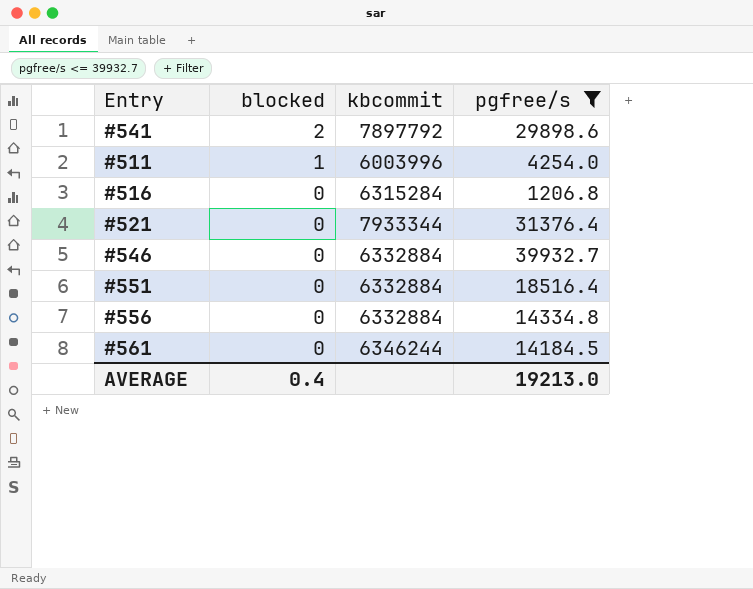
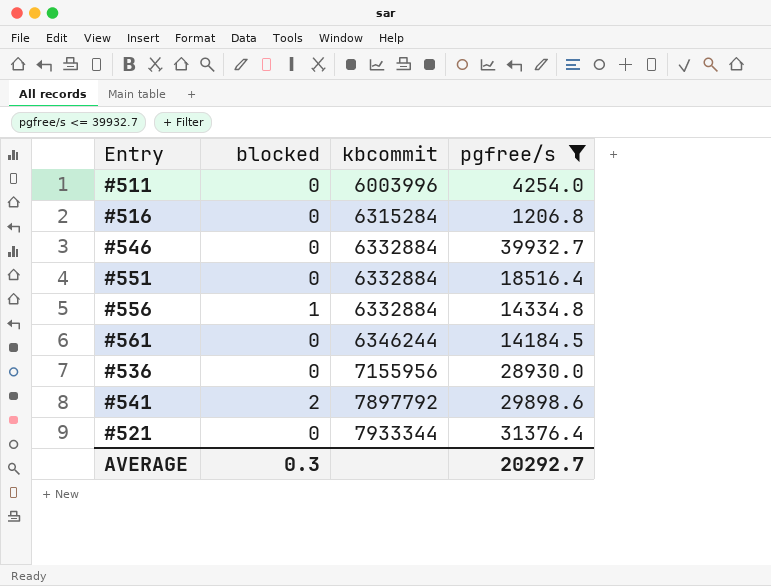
row order: blocked descending -> kbcommit ascending
#511 | blocked: 1 -> 0
#556 | blocked: 0 -> 1
row #536: none -> 0 | 7155956 | 28930.0
AVERAGE | blocked: 0.4 -> 0.3
AVERAGE | pgfree/s: 19213.0 -> 20292.7

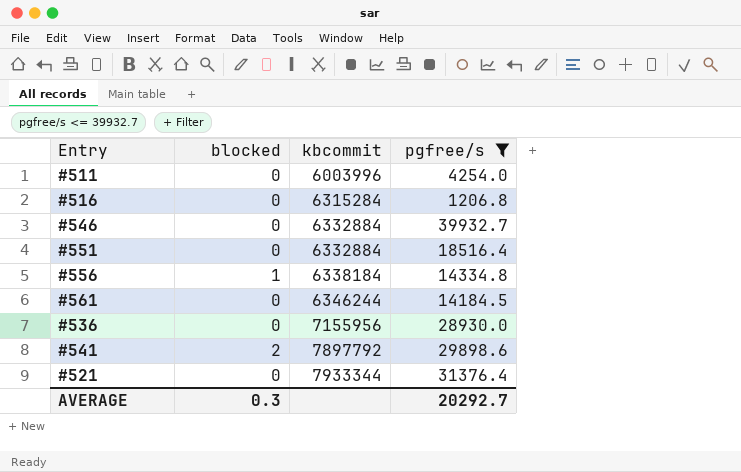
#556 | kbcommit: 6332884 -> 6338184

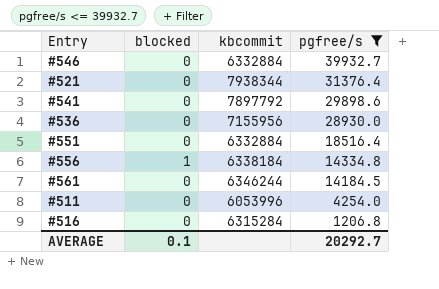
row order: kbcommit ascending -> pgfree/s descending
#521 | kbcommit: 7933344 -> 7938344
#541 | blocked: 2 -> 0
#511 | kbcommit: 6003996 -> 6053996
AVERAGE | blocked: 0.3 -> 0.1

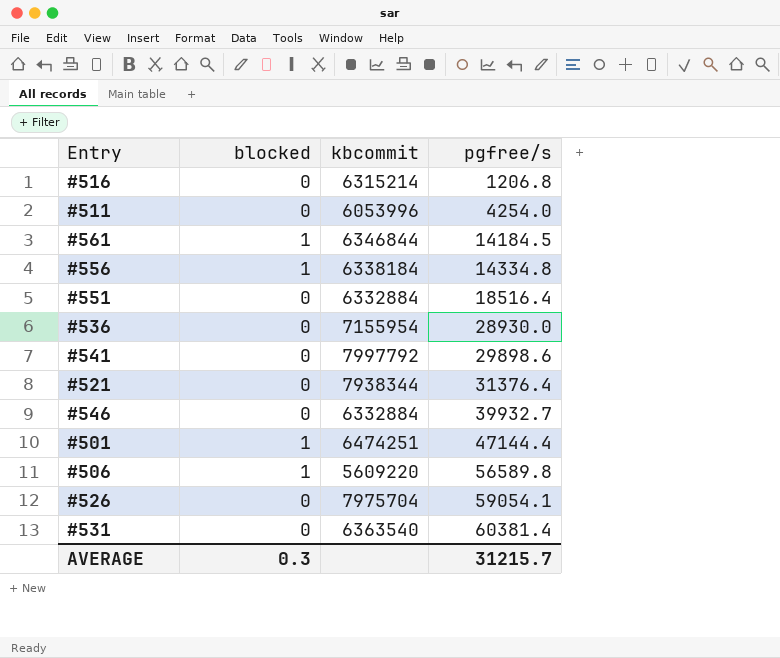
filter: pgfree/s <= 39932.7 -> none
row order: pgfree/s descending -> pgfree/s ascending
#516 | kbcommit: 6315284 -> 6315214
#561 | blocked: 0 -> 1
#561 | kbcommit: 6346244 -> 6346844
#536 | kbcommit: 7155956 -> 7155954
#541 | kbcommit: 7897792 -> 7997792
AVERAGE | blocked: 0.1 -> 0.3
AVERAGE | pgfree/s: 20292.7 -> 31215.7

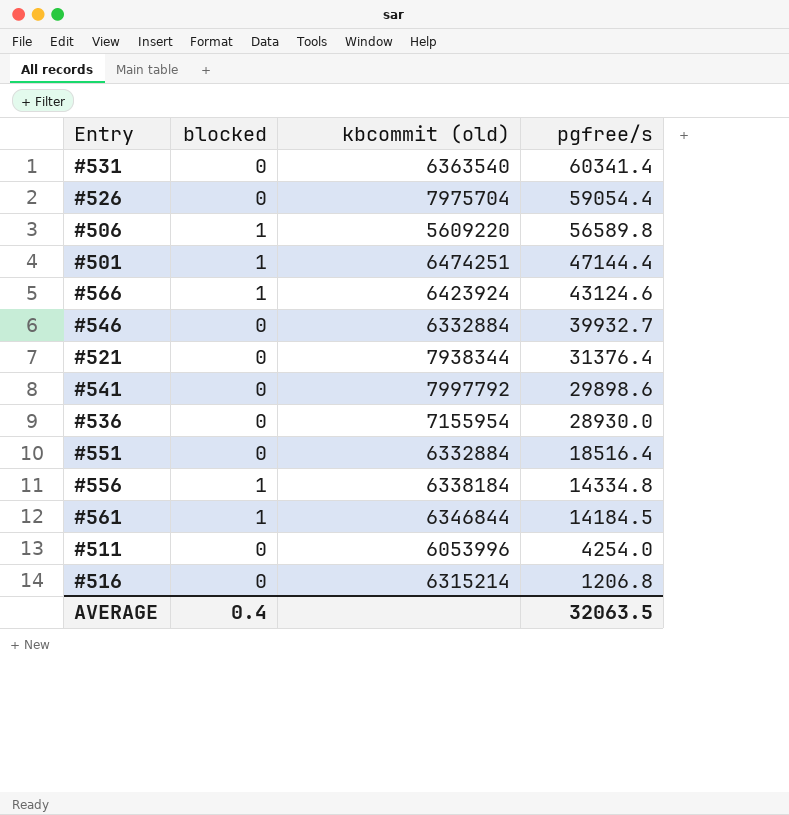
row order: pgfree/s ascending -> pgfree/s descending
column name: kbcommit -> kbcommit (old)
#531 | pgfree/s: 60381.4 -> 60341.4
#526 | pgfree/s: 59054.1 -> 59054.4
row #566: none -> 1 | 6423924 | 43124.6
AVERAGE | blocked: 0.3 -> 0.4
AVERAGE | pgfree/s: 31215.7 -> 32063.5

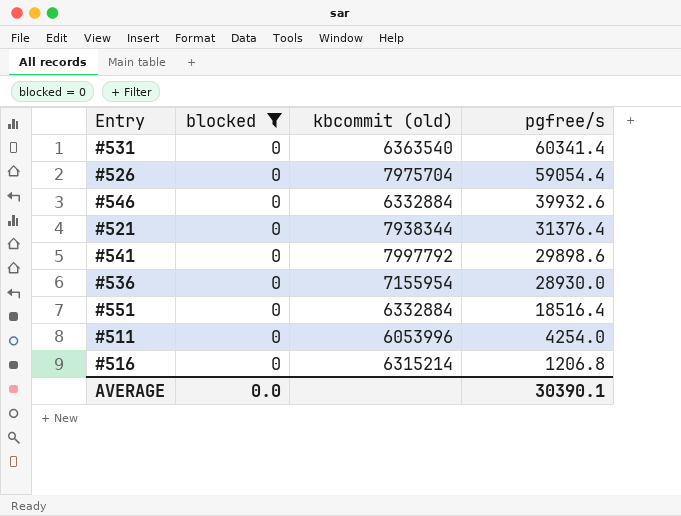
filter: none -> blocked = 0
#546 | pgfree/s: 39932.7 -> 39932.6
AVERAGE | blocked: 0.4 -> 0.0
AVERAGE | pgfree/s: 32063.5 -> 30390.1

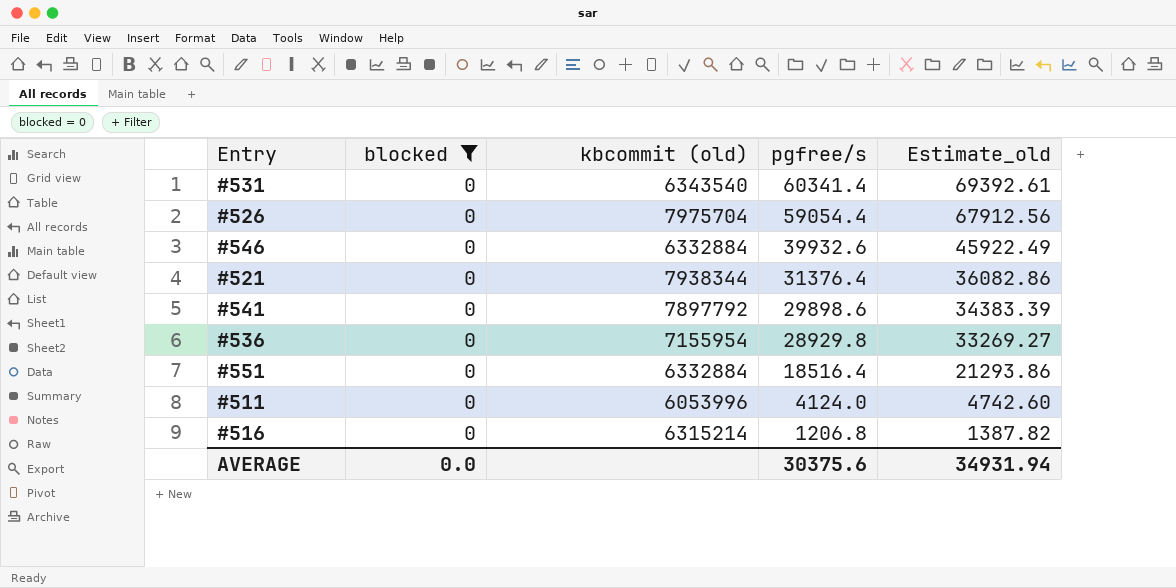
column Estimate_old | formula: none -> [pgfree/s] * 1.15
#531 | kbcommit (old): 6363540 -> 6343540
#541 | kbcommit (old): 7997792 -> 7897792
#536 | pgfree/s: 28930.0 -> 28929.8
#511 | pgfree/s: 4254.0 -> 4124.0
AVERAGE | pgfree/s: 30390.1 -> 30375.6

